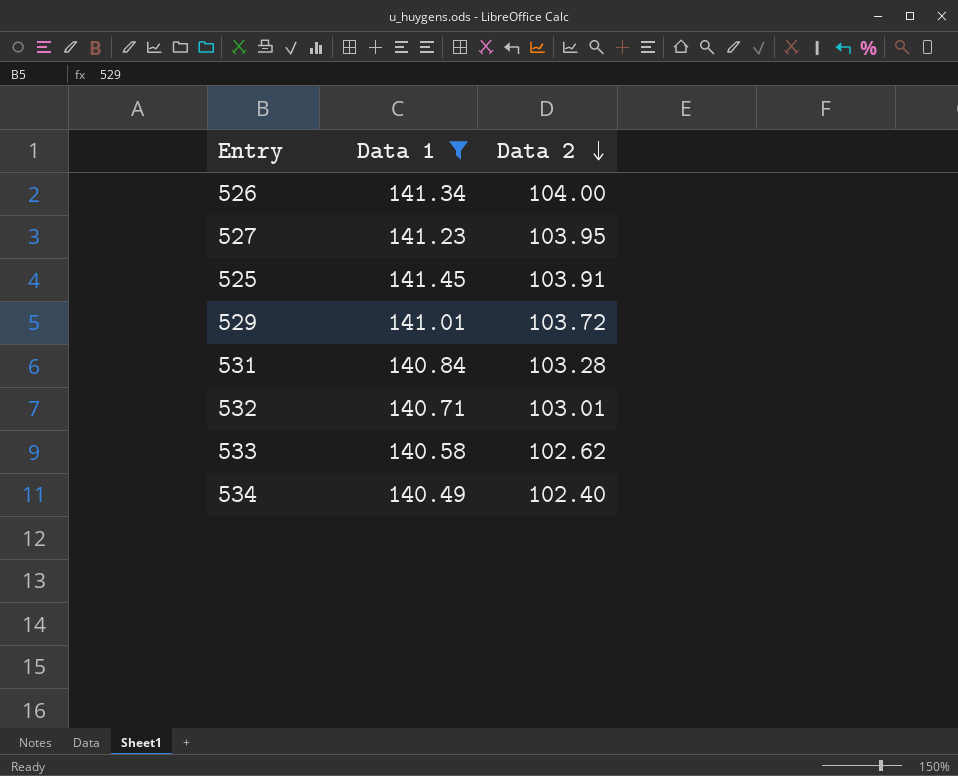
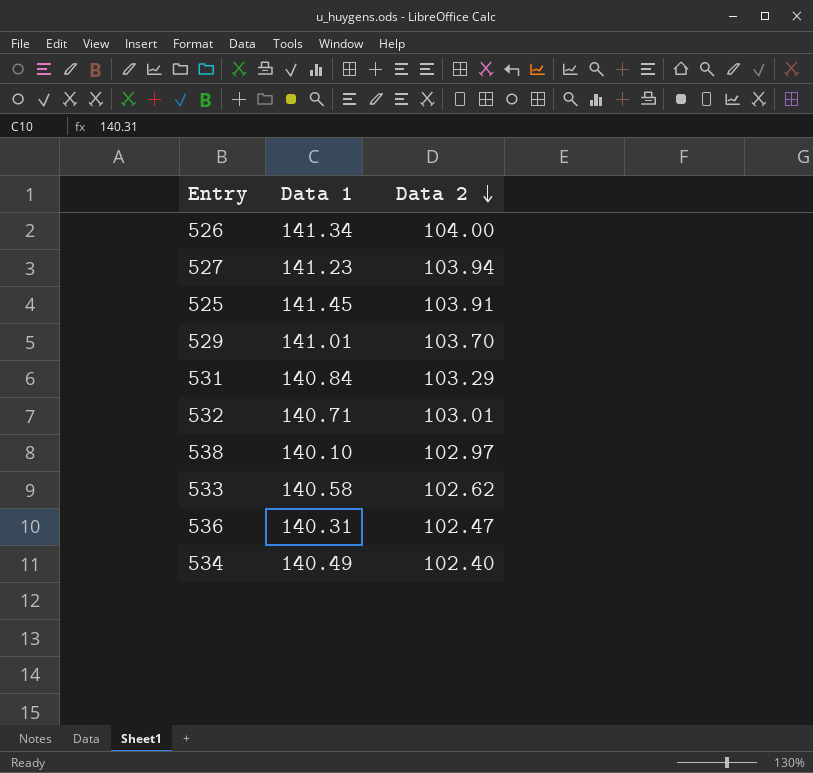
filter: Data 1 >= 140.49 -> none
527 | Data 2: 103.95 -> 103.94
529 | Data 2: 103.72 -> 103.70
531 | Data 2: 103.28 -> 103.29

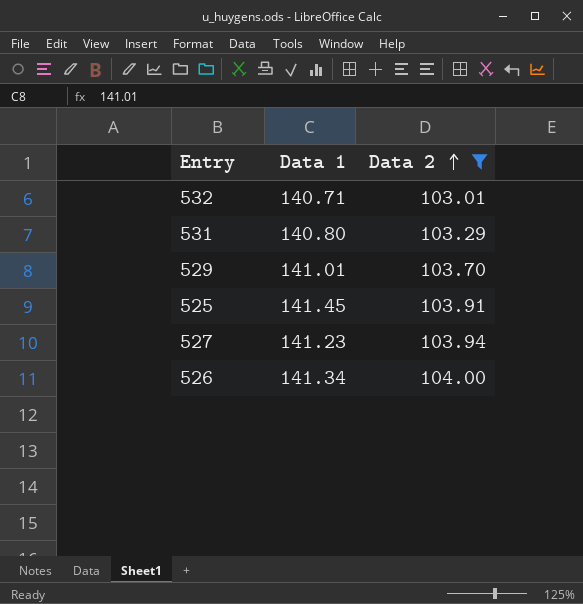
filter: none -> Data 2 >= 103.01
row order: Data 2 descending -> Data 2 ascending
531 | Data 1: 140.84 -> 140.80

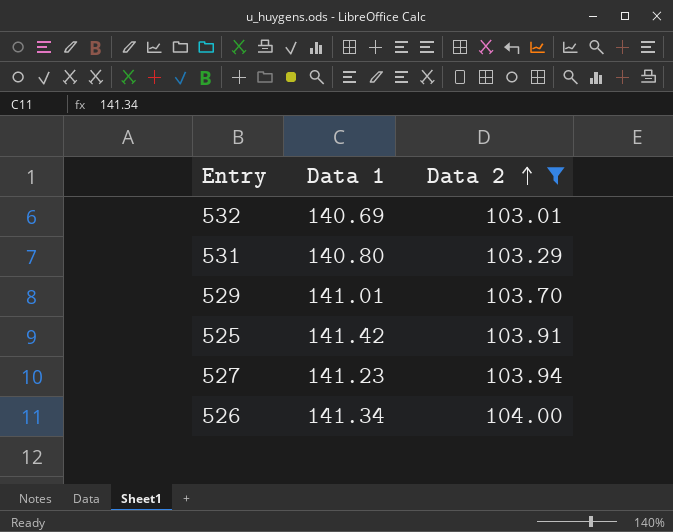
532 | Data 1: 140.71 -> 140.69
525 | Data 1: 141.45 -> 141.42

